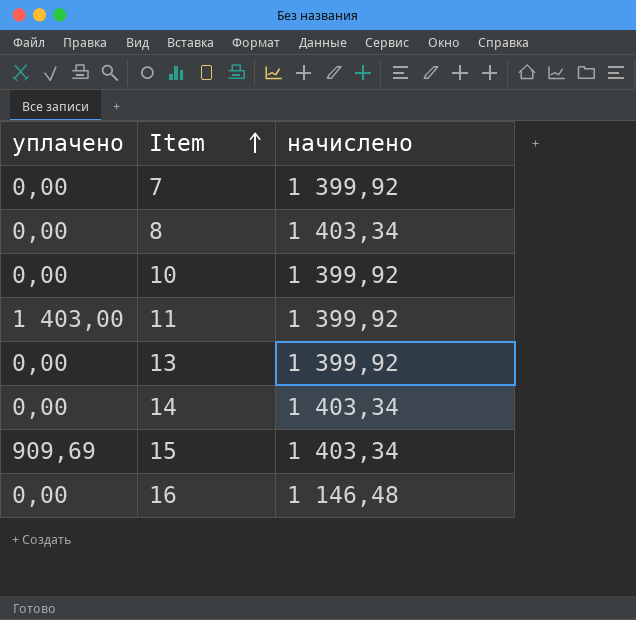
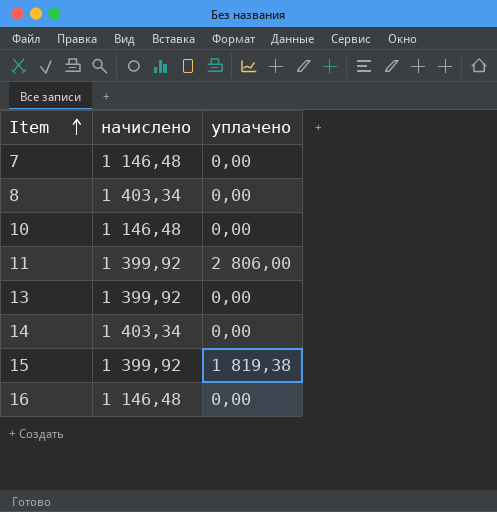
column уплачено | position: 1 -> 3
7 | начислено: 1 399,92 -> 1 146,48
10 | начислено: 1 399,92 -> 1 146,48
11 | уплачено: 1 403,00 -> 2 806,00
15 | начислено: 1 403,34 -> 1 399,92
15 | уплачено: 909,69 -> 1 819,38

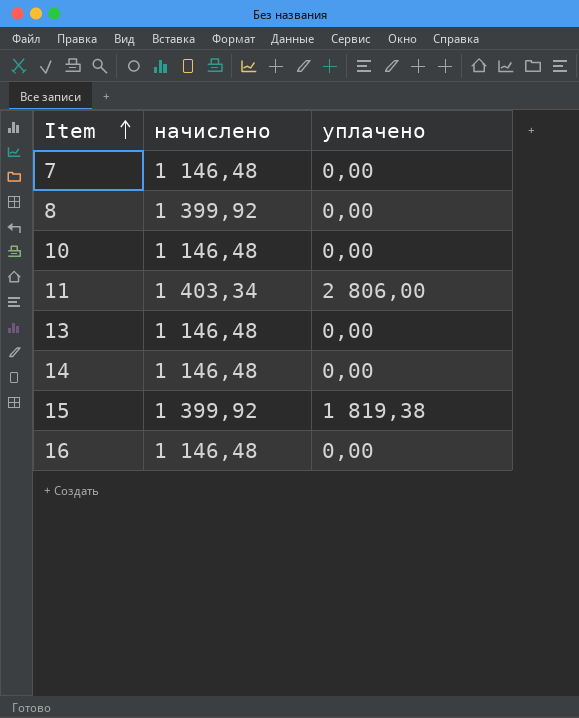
8 | начислено: 1 403,34 -> 1 399,92
11 | начислено: 1 399,92 -> 1 403,34
13 | начислено: 1 399,92 -> 1 146,48
14 | начислено: 1 403,34 -> 1 146,48

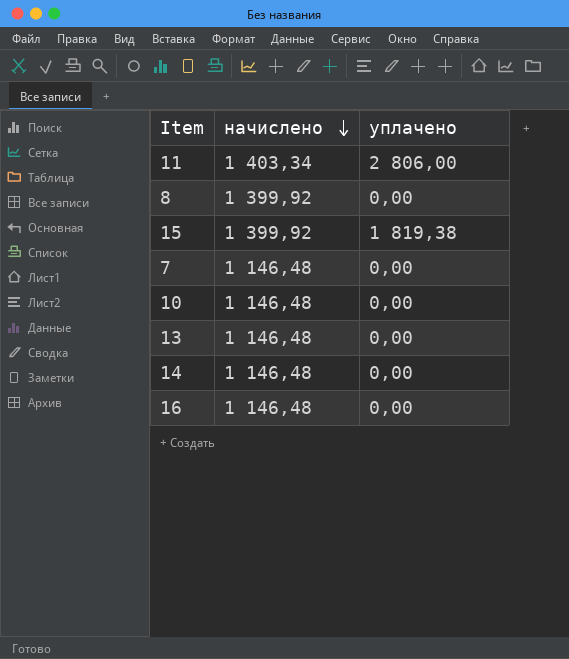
row order: Item ascending -> начислено descending

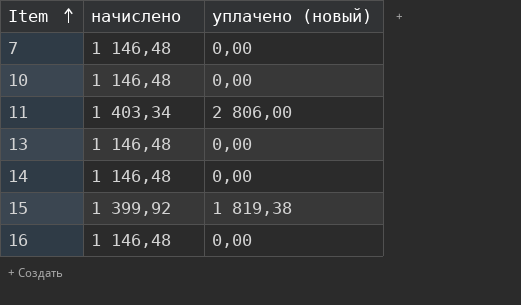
row order: начислено descending -> Item ascending
column name: уплачено -> уплачено (новый)
row 8: 1 399,92 | 0,00 -> none

